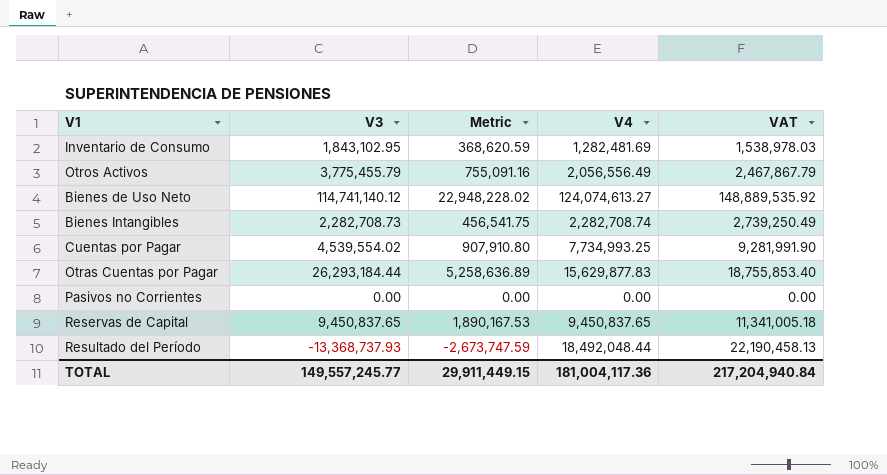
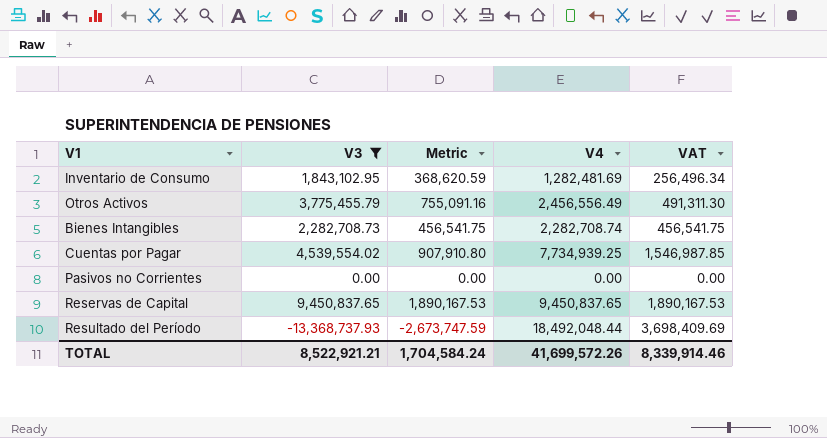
filter: none -> V3 <= 9,450,837.65
column VAT | formula: [V4] * 1.2 -> [V4] * 0.2
Otros Activos | V4: 2,056,556.49 -> 2,456,556.49
Cuentas por Pagar | V4: 7,734,993.25 -> 7,734,939.25
TOTAL | V3: 149,557,245.77 -> 8,522,921.21
TOTAL | Metric: 29,911,449.15 -> 1,704,584.24
TOTAL | V4: 181,004,117.36 -> 41,699,572.26
TOTAL | VAT: 217,204,940.84 -> 8,339,914.46

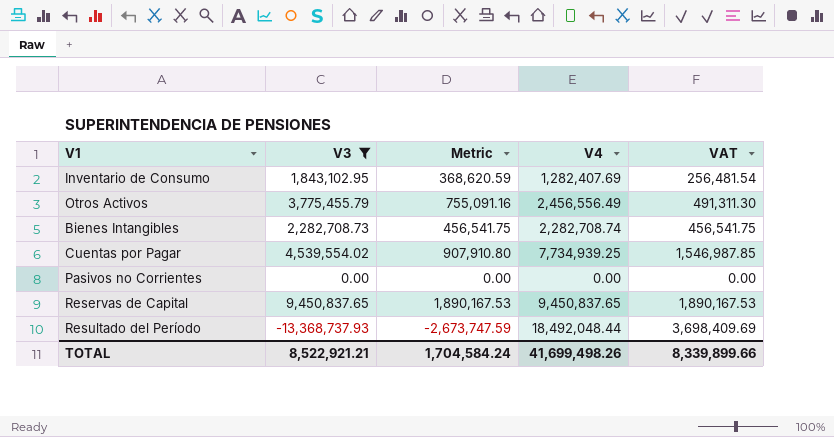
Inventario de Consumo | V4: 1,282,481.69 -> 1,282,407.69
Inventario de Consumo | VAT: 256,496.34 -> 256,481.54
TOTAL | V4: 41,699,572.26 -> 41,699,498.26
TOTAL | VAT: 8,339,914.46 -> 8,339,899.66

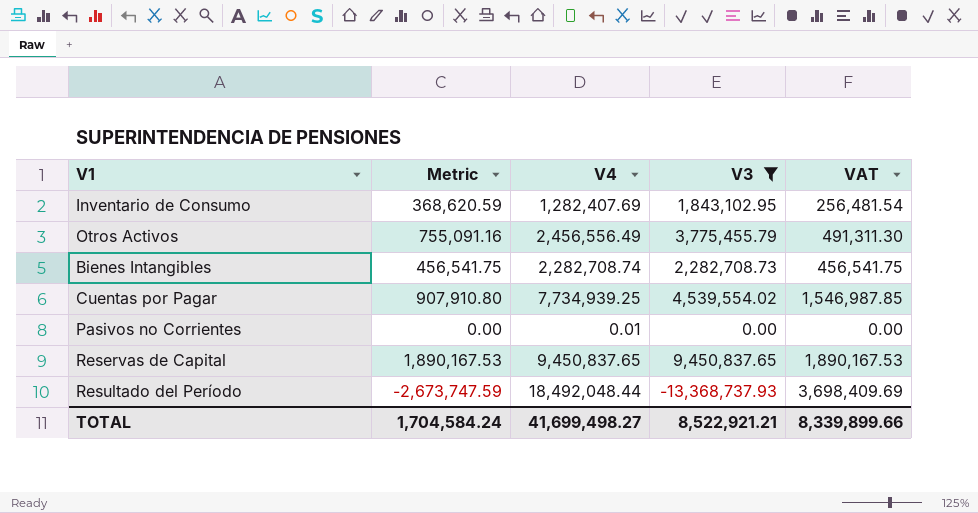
column V3 | position: 2 -> 4
Pasivos no Corrientes | V4: 0.00 -> 0.01
TOTAL | V4: 41,699,498.26 -> 41,699,498.27

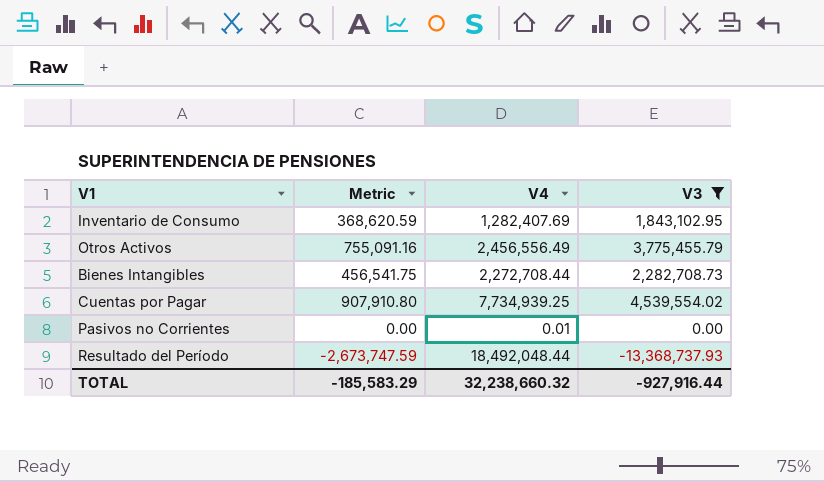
column VAT | formula: [V4] * 0.2 -> none
row Reservas de Capital: 1,890,167.53 | 9,450,837.65 | 9,450,837.65 | 1,890,167.53 -> none
Bienes Intangibles | V4: 2,282,708.74 -> 2,272,708.44
TOTAL | Metric: 1,704,584.24 -> -185,583.29
TOTAL | V4: 41,699,498.27 -> 32,238,660.32
TOTAL | V3: 8,522,921.21 -> -927,916.44

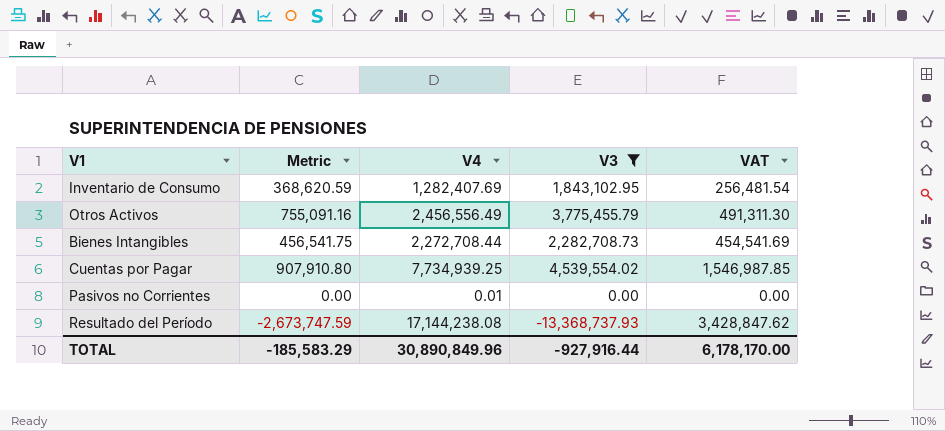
column VAT | formula: none -> [V4] * 0.2
Resultado del Período | V4: 18,492,048.44 -> 17,144,238.08
TOTAL | V4: 32,238,660.32 -> 30,890,849.96

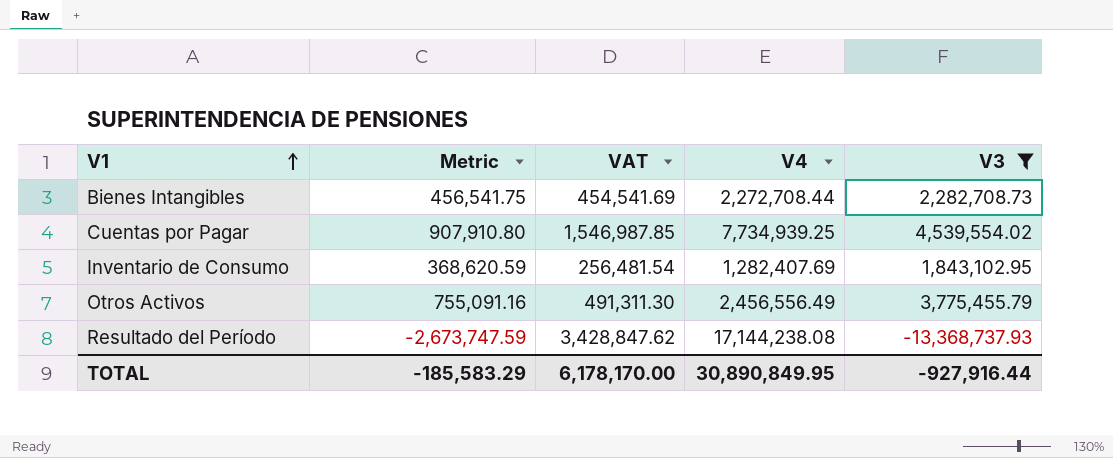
row order: none -> V1 ascending
column VAT | position: 5 -> 3
row Pasivos no Corrientes: 0.00 | 0.01 | 0.00 | 0.00 -> none
TOTAL | V4: 30,890,849.96 -> 30,890,849.95

